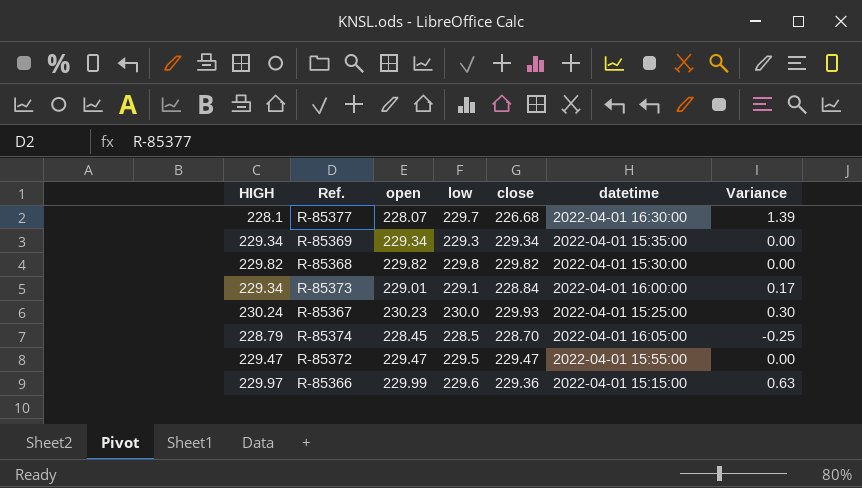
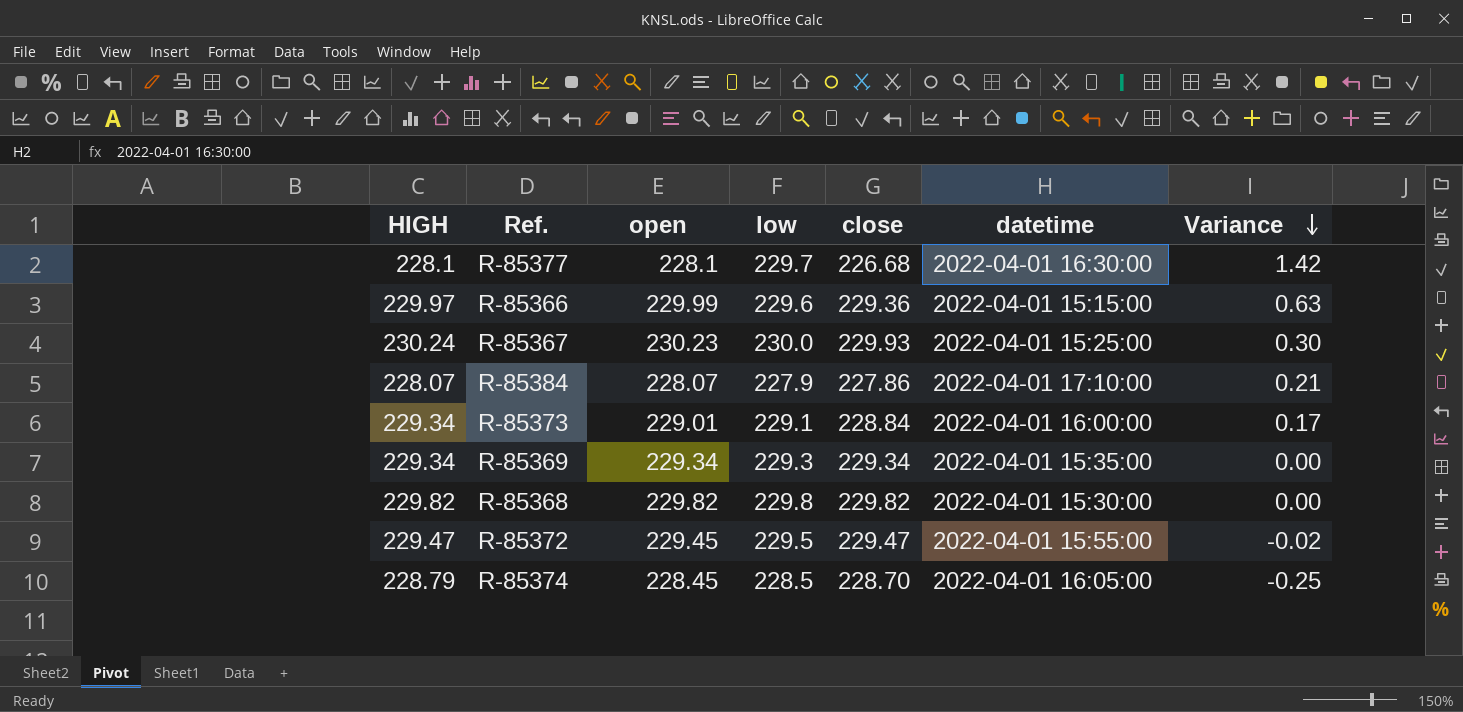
row order: none -> Variance descending
R-85377 | open: 228.07 -> 228.1
R-85377 | Variance: 1.39 -> 1.42
row R-85384: none -> 228.07 | 228.07 | 227.9 | 227.86 | 2022-04-01 17:10:00 | 0.21
R-85372 | open: 229.47 -> 229.45
R-85372 | Variance: 0.00 -> -0.02

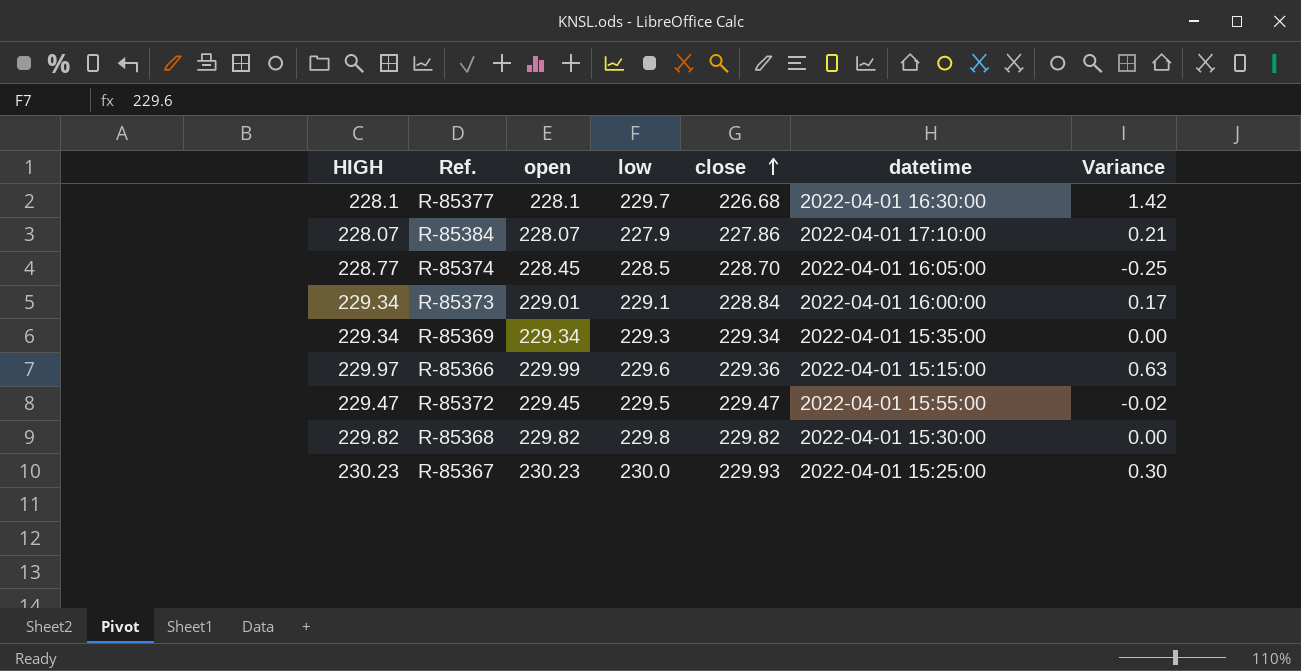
row order: Variance descending -> close ascending
R-85374 | HIGH: 228.79 -> 228.77
R-85367 | HIGH: 230.24 -> 230.23

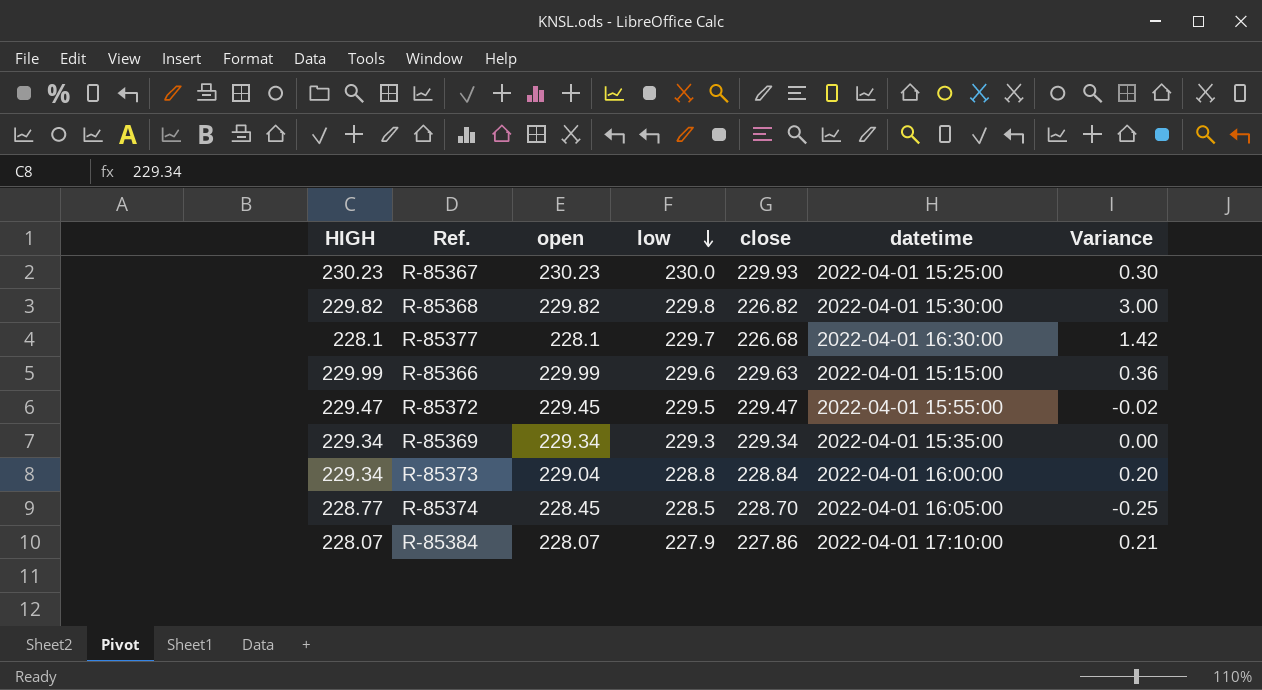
row order: close ascending -> low descending
R-85368 | close: 229.82 -> 226.82
R-85368 | Variance: 0.00 -> 3.00
R-85366 | HIGH: 229.97 -> 229.99
R-85366 | close: 229.36 -> 229.63
R-85366 | Variance: 0.63 -> 0.36
R-85373 | open: 229.01 -> 229.04
R-85373 | low: 229.1 -> 228.8
R-85373 | Variance: 0.17 -> 0.20

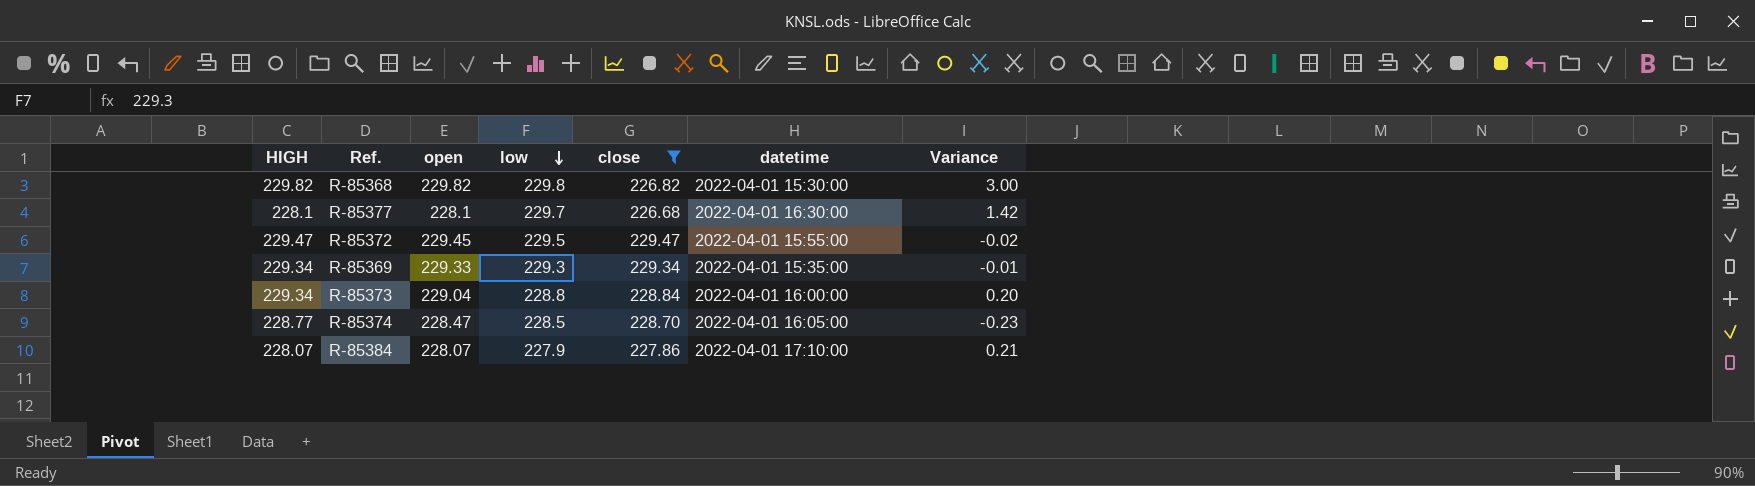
filter: none -> close <= 229.47
R-85369 | open: 229.34 -> 229.33
R-85369 | Variance: 0.00 -> -0.01
R-85374 | open: 228.45 -> 228.47
R-85374 | Variance: -0.25 -> -0.23

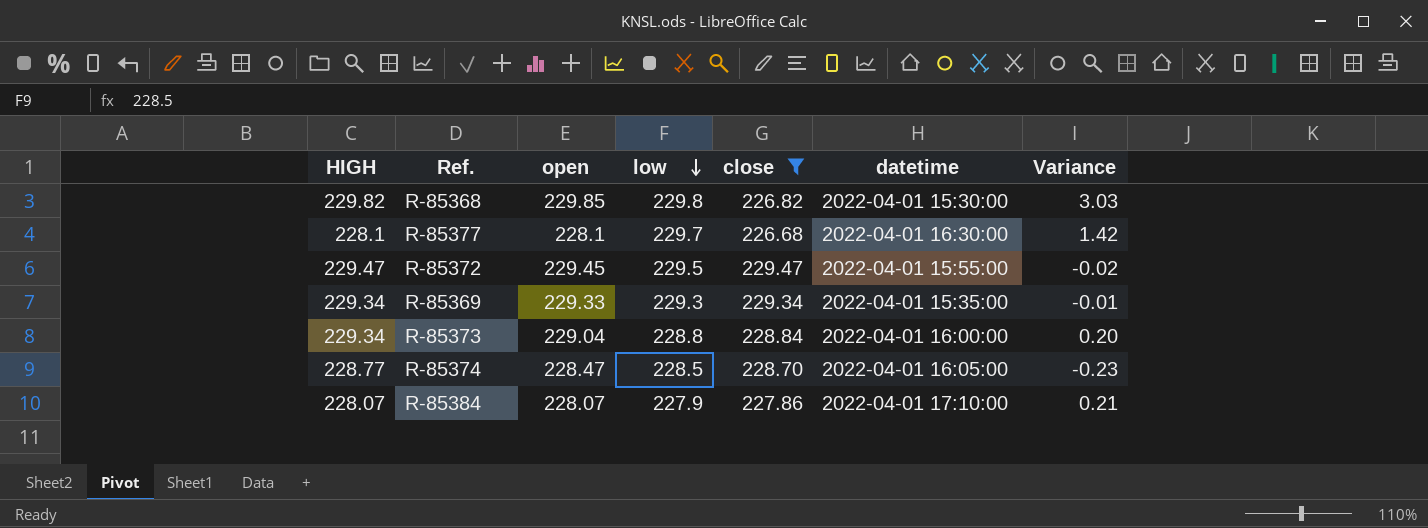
R-85368 | open: 229.82 -> 229.85
R-85368 | Variance: 3.00 -> 3.03

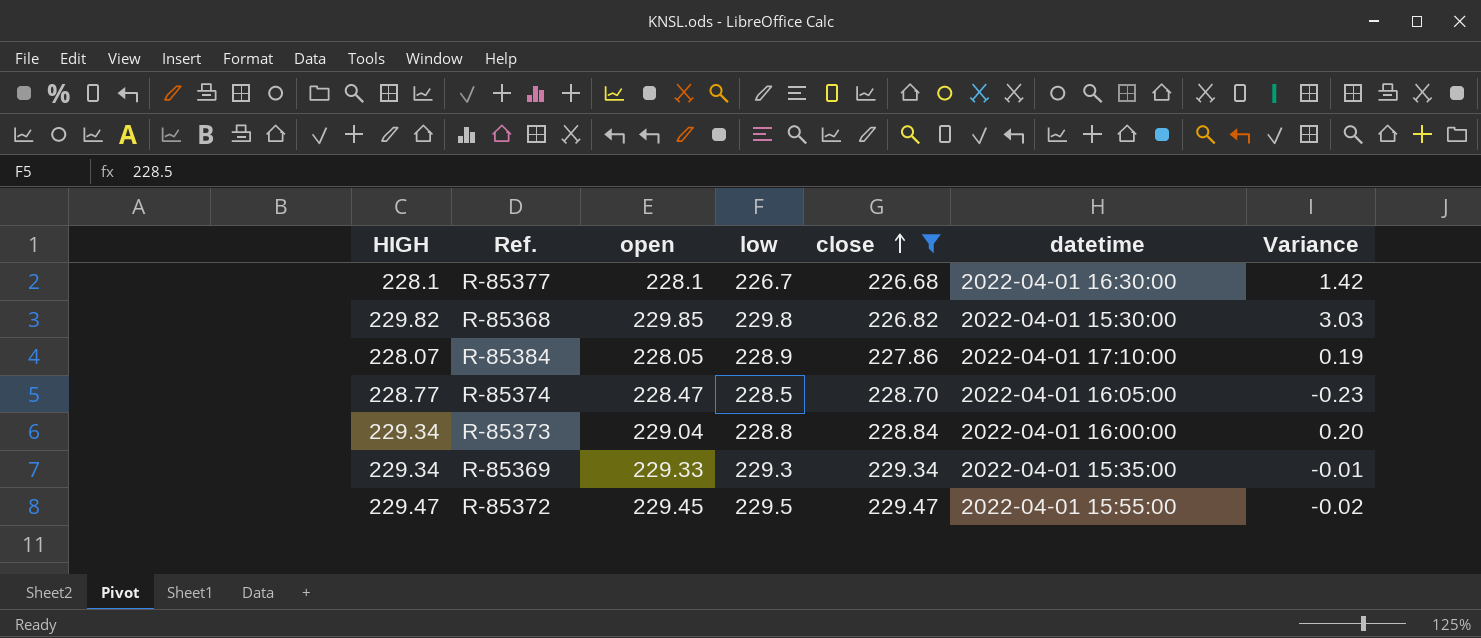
row order: low descending -> close ascending
R-85377 | low: 229.7 -> 226.7
R-85384 | open: 228.07 -> 228.05
R-85384 | low: 227.9 -> 228.9
R-85384 | Variance: 0.21 -> 0.19

